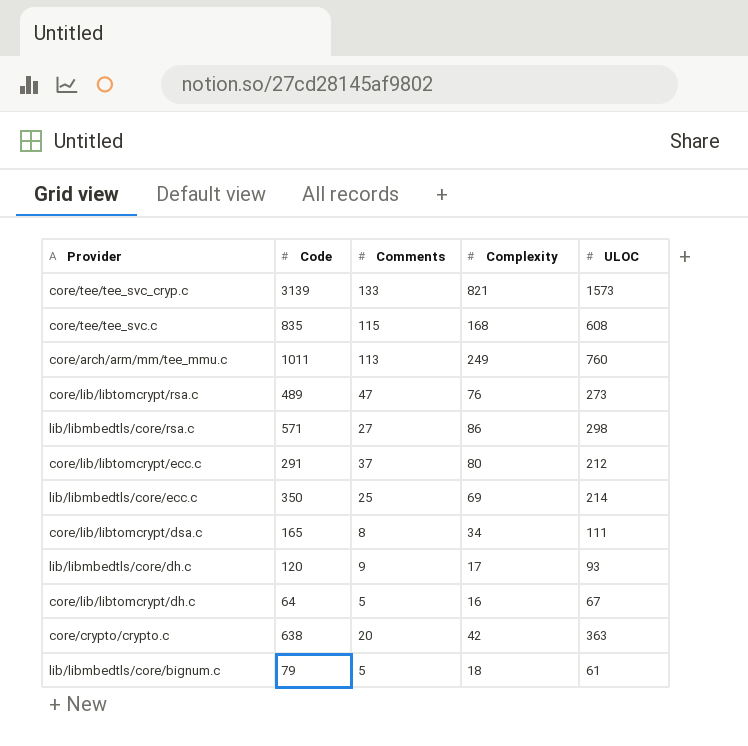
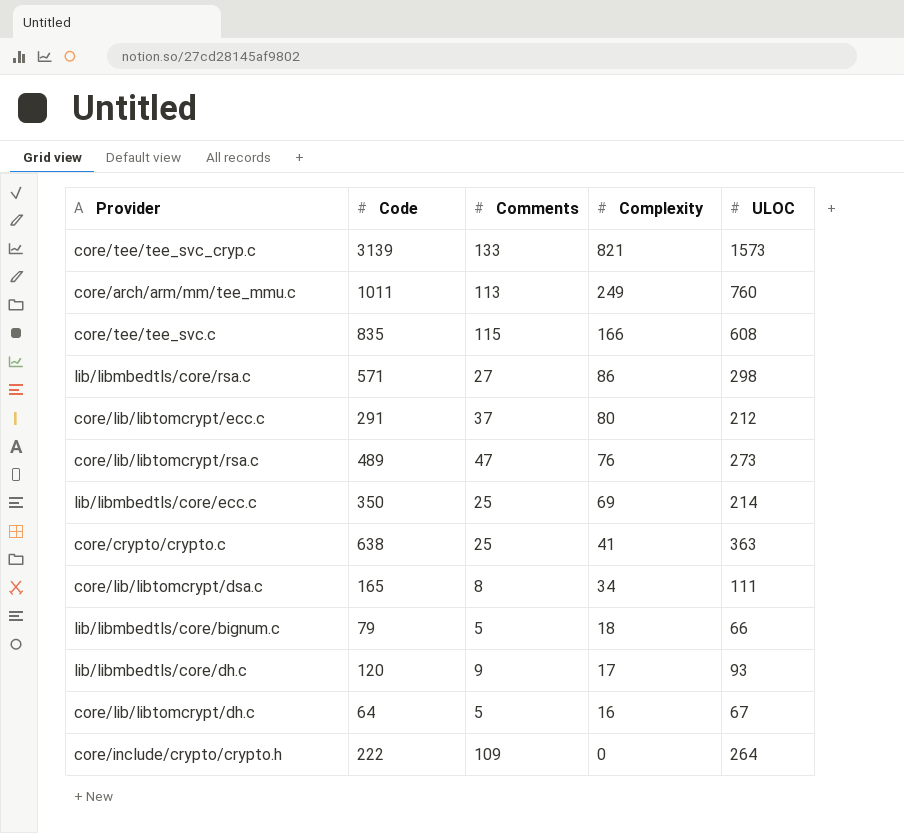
row order: none -> Complexity descending
core/tee/tee_svc.c | Complexity: 168 -> 166
core/crypto/crypto.c | Comments: 20 -> 25
core/crypto/crypto.c | Complexity: 42 -> 41
lib/libmbedtls/core/bignum.c | ULOC: 61 -> 66
row core/include/crypto/crypto.h: none -> 222 | 109 | 0 | 264

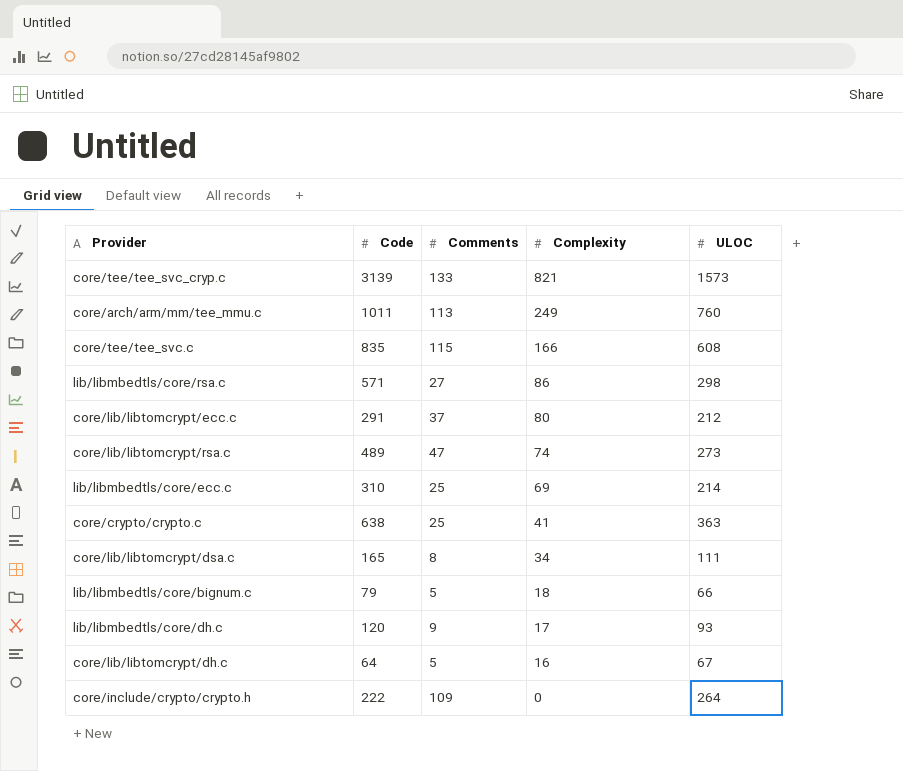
core/lib/libtomcrypt/rsa.c | Complexity: 76 -> 74
lib/libmbedtls/core/ecc.c | Code: 350 -> 310

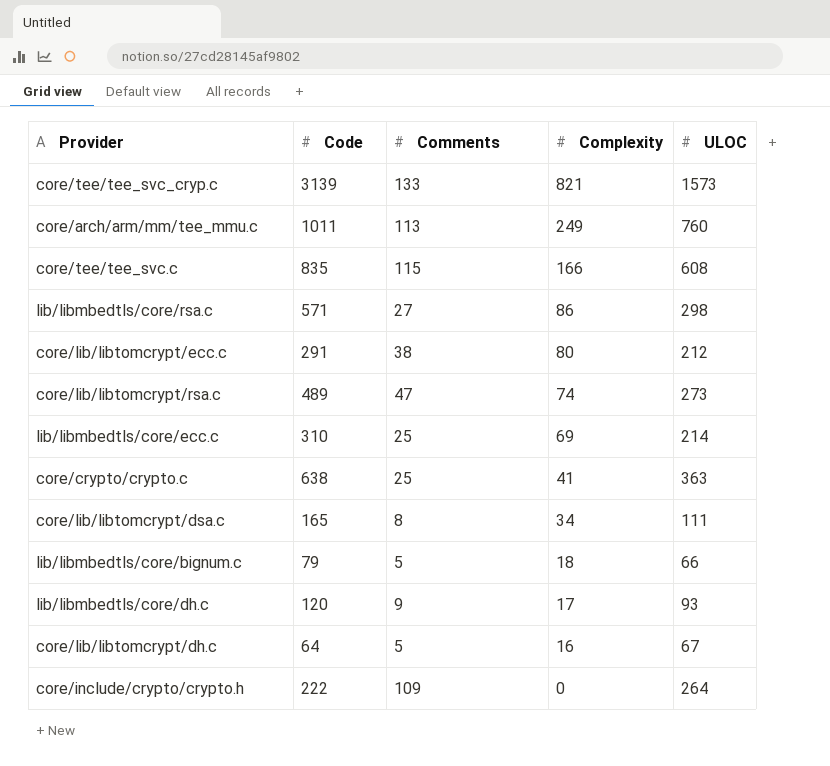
core/lib/libtomcrypt/ecc.c | Comments: 37 -> 38

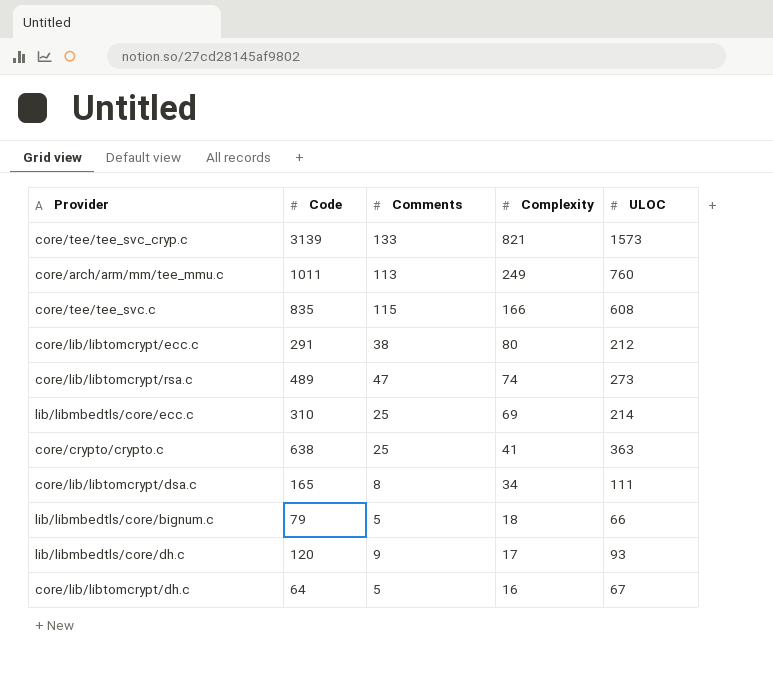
row lib/libmbedtls/core/rsa.c: 571 | 27 | 86 | 298 -> none
row core/include/crypto/crypto.h: 222 | 109 | 0 | 264 -> none

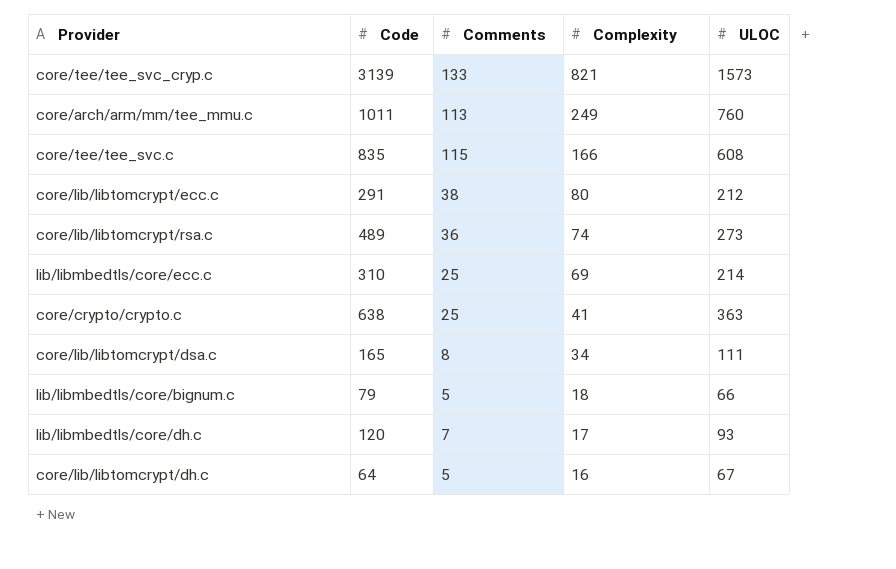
core/lib/libtomcrypt/rsa.c | Comments: 47 -> 36
lib/libmbedtls/core/dh.c | Comments: 9 -> 7

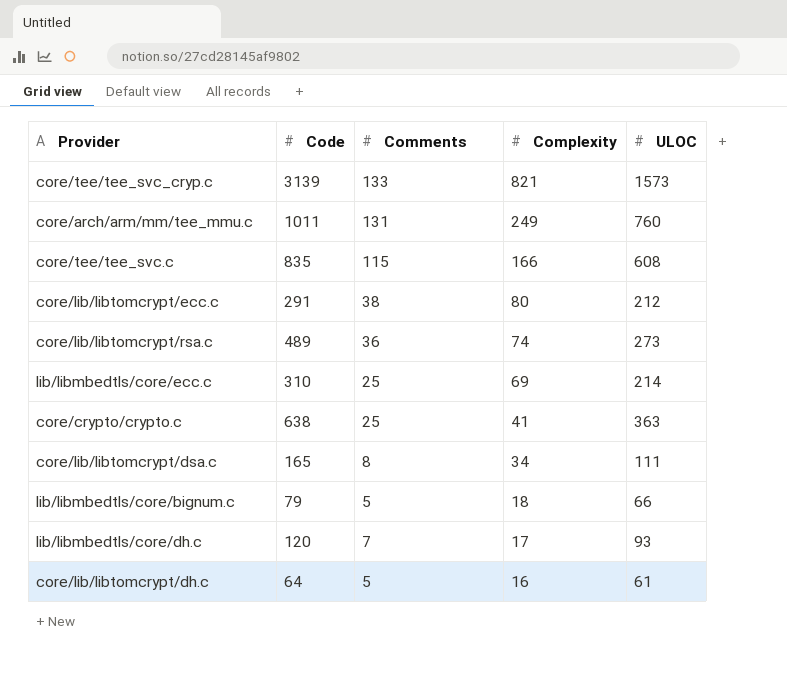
core/arch/arm/mm/tee_mmu.c | Comments: 113 -> 131
core/lib/libtomcrypt/dh.c | ULOC: 67 -> 61

